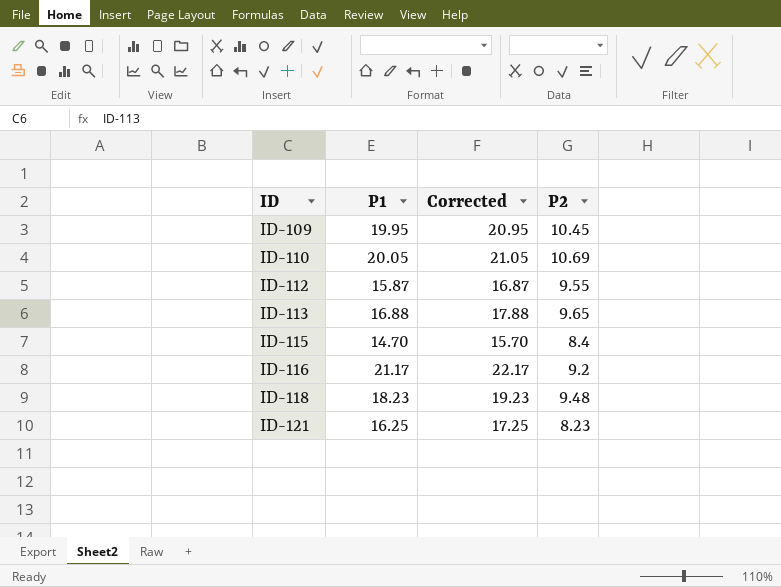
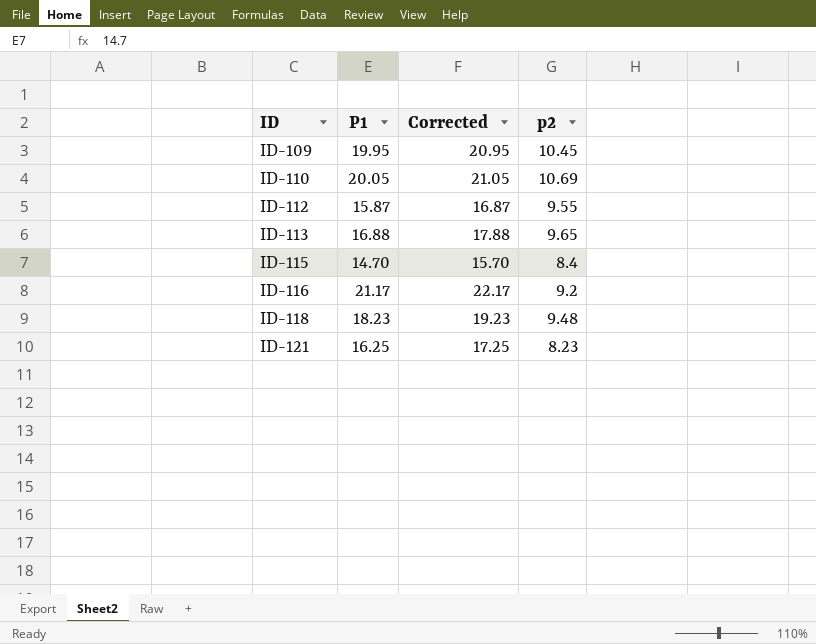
column name: P2 -> p2

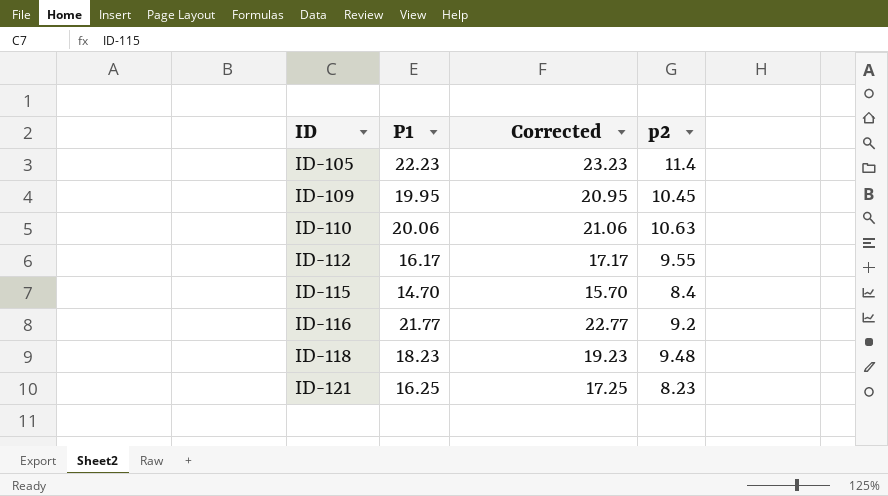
row ID-113: 16.88 | 17.88 | 9.65 -> none
row ID-105: none -> 22.23 | 23.23 | 11.4
ID-110 | P1: 20.05 -> 20.06
ID-110 | Corrected: 21.05 -> 21.06
ID-110 | p2: 10.69 -> 10.63
ID-112 | P1: 15.87 -> 16.17
ID-112 | Corrected: 16.87 -> 17.17
ID-116 | P1: 21.17 -> 21.77
ID-116 | Corrected: 22.17 -> 22.77

